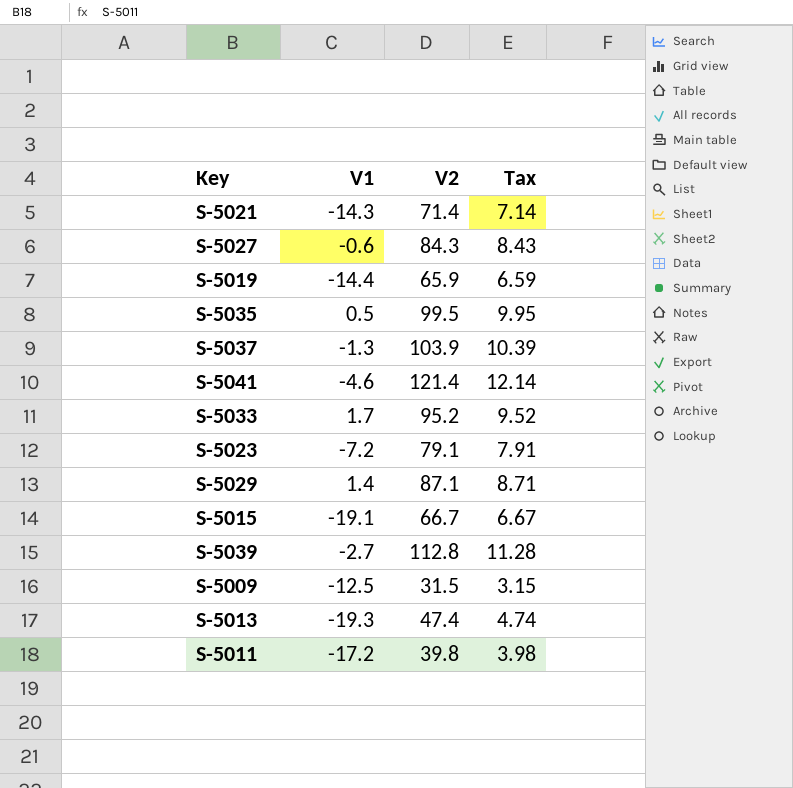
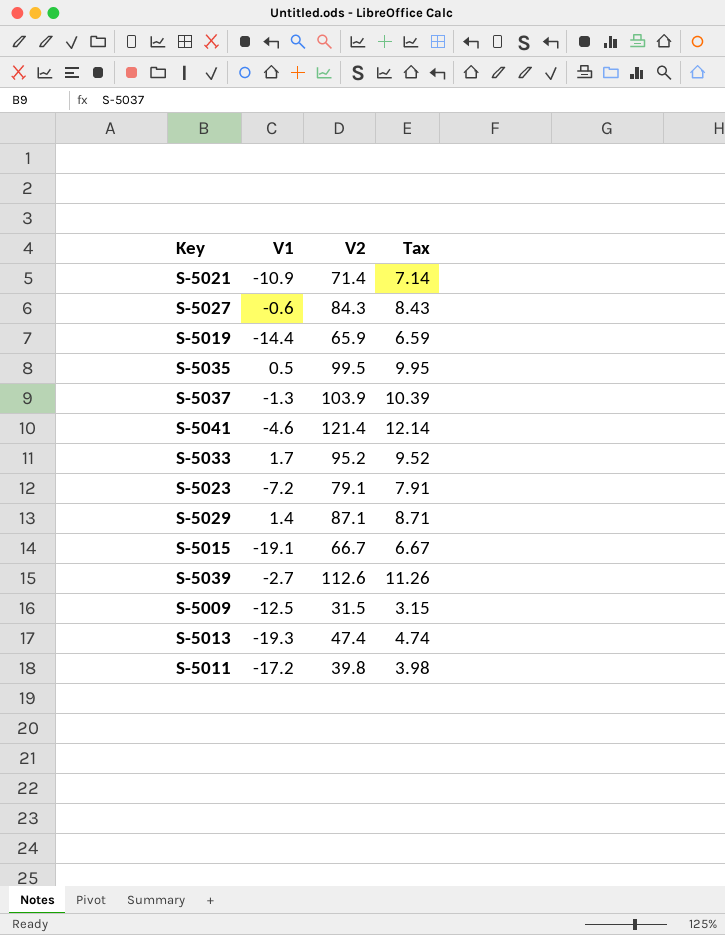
S-5021 | V1: -14.3 -> -10.9
S-5039 | V2: 112.8 -> 112.6
S-5039 | Tax: 11.28 -> 11.26

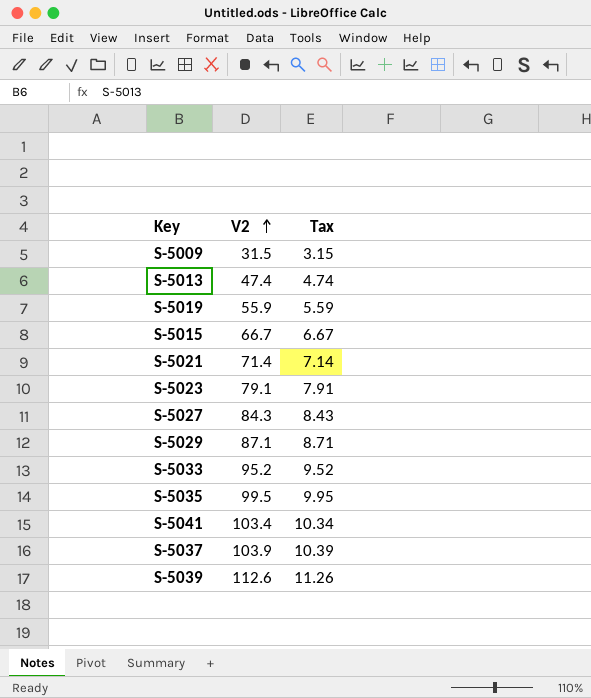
row order: none -> V2 ascending
column V1 | position: 2 -> none
row S-5011: -17.2 | 39.8 | 3.98 -> none
S-5019 | V2: 65.9 -> 55.9
S-5019 | Tax: 6.59 -> 5.59
S-5041 | V2: 121.4 -> 103.4
S-5041 | Tax: 12.14 -> 10.34

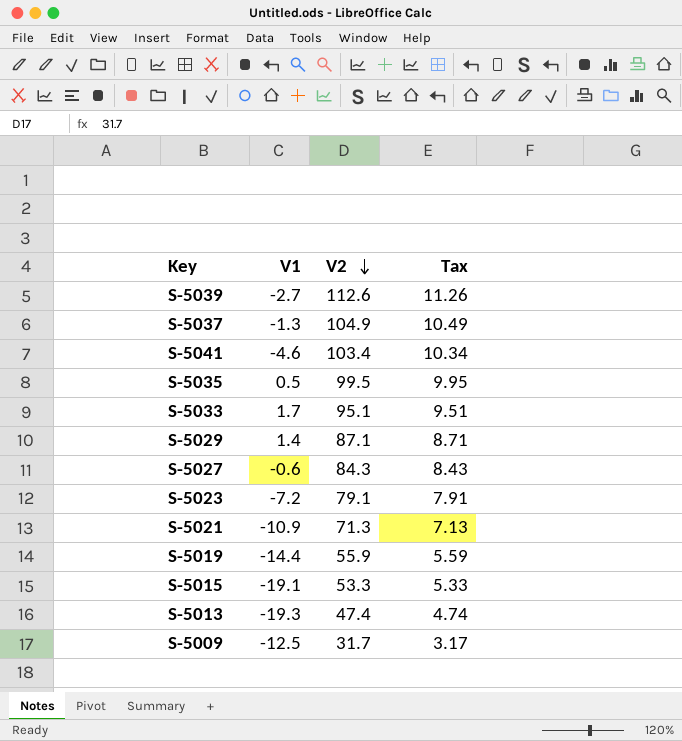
row order: V2 ascending -> V2 descending
column V1 | position: none -> 2
S-5037 | V2: 103.9 -> 104.9
S-5037 | Tax: 10.39 -> 10.49
S-5033 | V2: 95.2 -> 95.1
S-5033 | Tax: 9.52 -> 9.51
S-5021 | V2: 71.4 -> 71.3
S-5021 | Tax: 7.14 -> 7.13
S-5015 | V2: 66.7 -> 53.3
S-5015 | Tax: 6.67 -> 5.33
S-5009 | V2: 31.5 -> 31.7
S-5009 | Tax: 3.15 -> 3.17

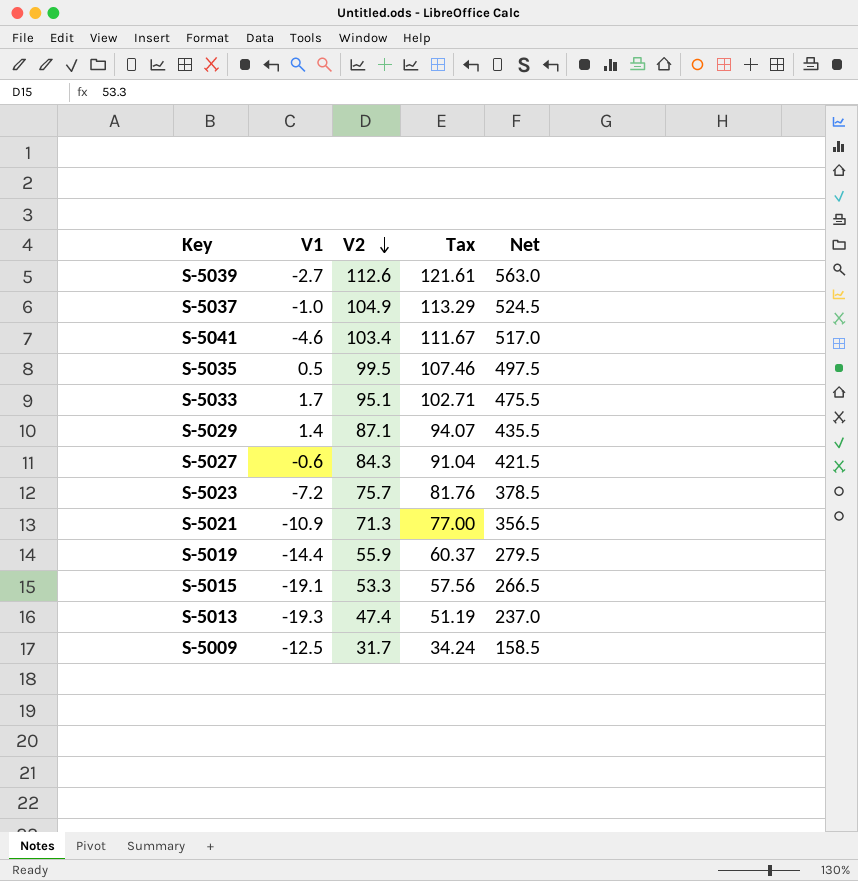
column Tax | formula: [V2] * 0.1 -> [V2] * 1.08
column Net | formula: none -> [V2] * 5
S-5037 | V1: -1.3 -> -1.0
S-5023 | V2: 79.1 -> 75.7

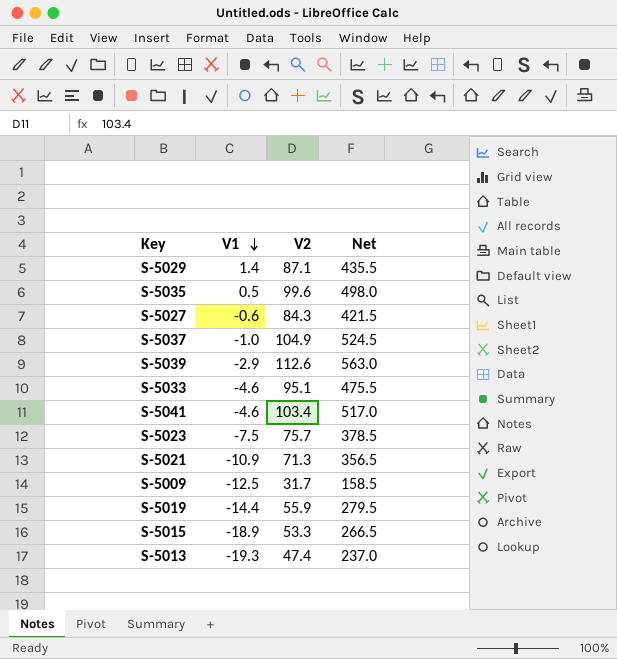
row order: V2 descending -> V1 descending
column Tax | formula: [V2] * 1.08 -> none
S-5035 | V2: 99.5 -> 99.6
S-5035 | Net: 497.5 -> 498.0
S-5039 | V1: -2.7 -> -2.9
S-5033 | V1: 1.7 -> -4.6
S-5023 | V1: -7.2 -> -7.5
S-5015 | V1: -19.1 -> -18.9

